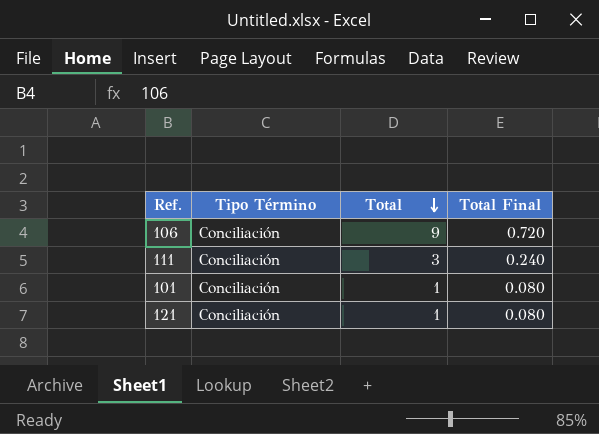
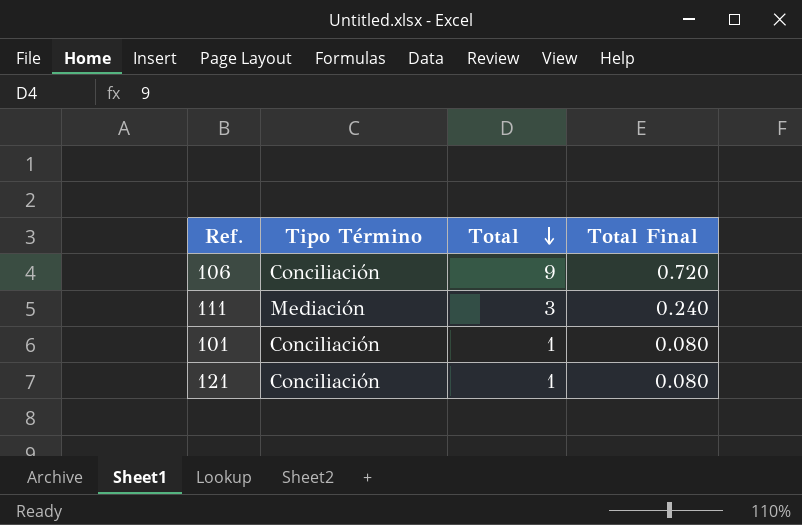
111 | Tipo Término: Conciliación -> Mediación

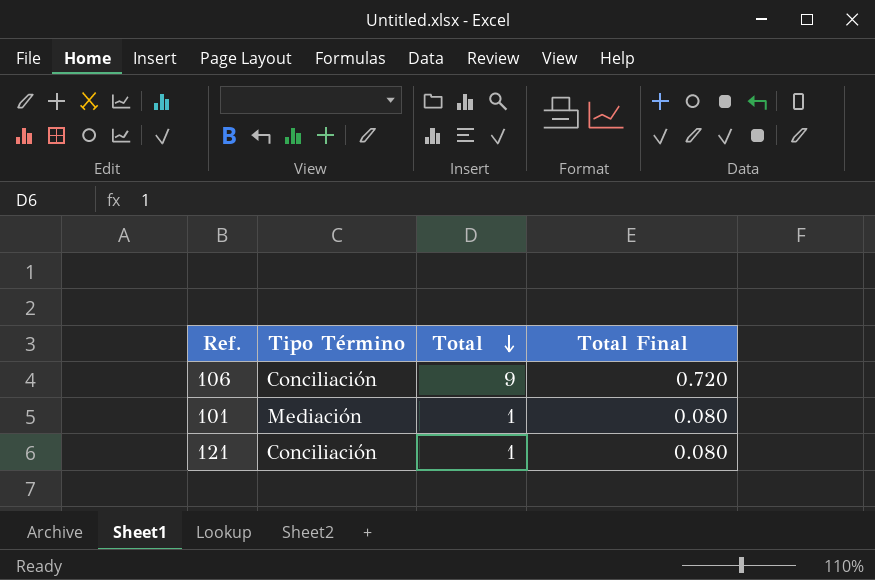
row 111: Mediación | 3 | 0.240 -> none
101 | Tipo Término: Conciliación -> Mediación

